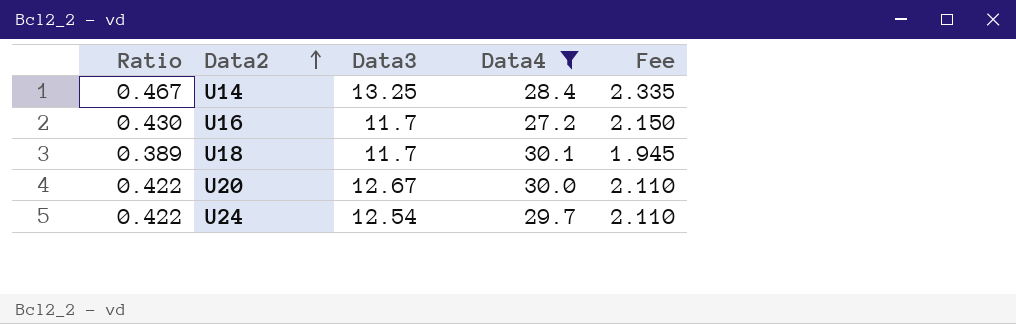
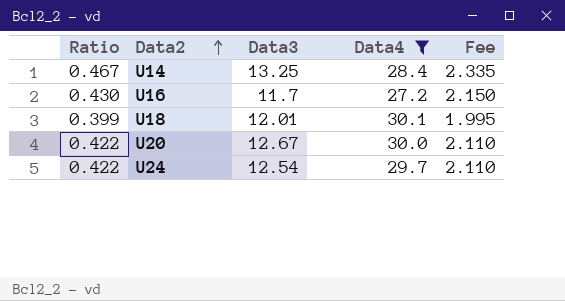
U18 | Ratio: 0.389 -> 0.399
U18 | Data3: 11.7 -> 12.01
U18 | Fee: 1.945 -> 1.995

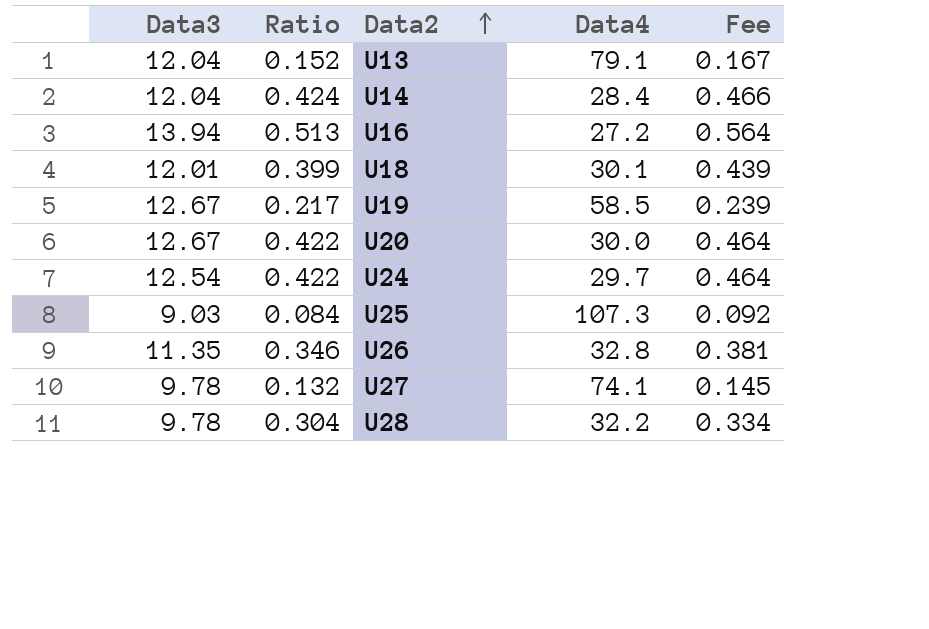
filter: Data4 <= 30.1 -> none
column Data3 | position: 3 -> 1
column Fee | formula: [Ratio] * 5 -> [Ratio] * 1.1
U14 | Data3: 13.25 -> 12.04
U14 | Ratio: 0.467 -> 0.424
U16 | Data3: 11.7 -> 13.94
U16 | Ratio: 0.430 -> 0.513

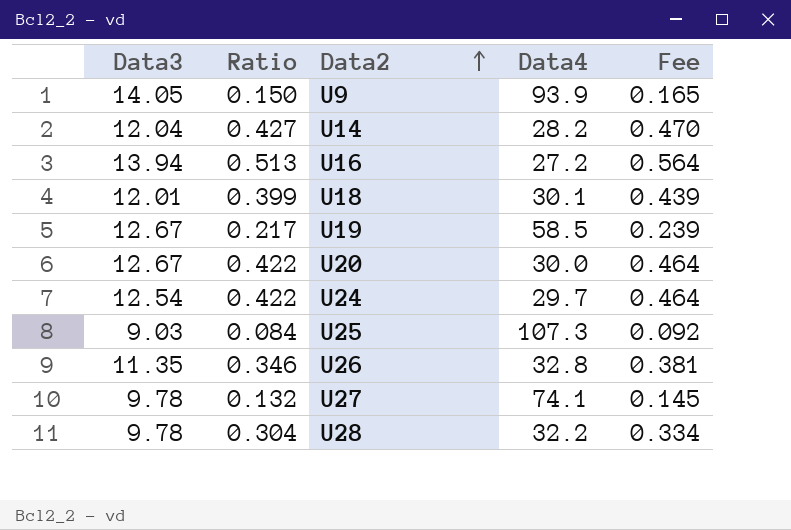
row U13: 12.04 | 0.152 | 79.1 | 0.167 -> none
row U9: none -> 14.05 | 0.150 | 93.9 | 0.165
U14 | Ratio: 0.424 -> 0.427
U14 | Data4: 28.4 -> 28.2
U14 | Fee: 0.466 -> 0.470

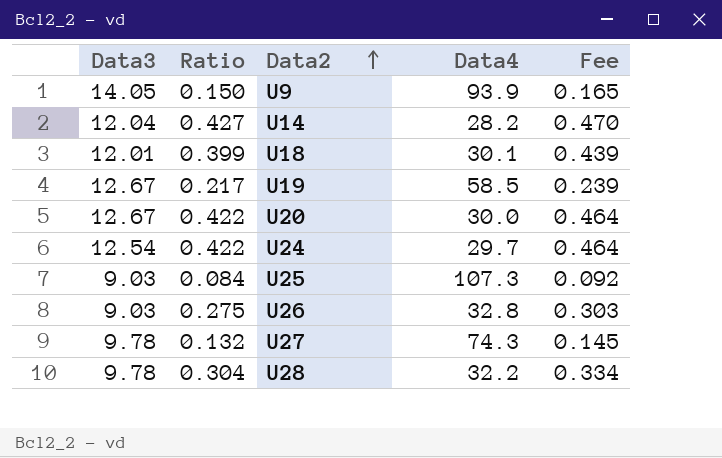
row U16: 13.94 | 0.513 | 27.2 | 0.564 -> none
U26 | Data3: 11.35 -> 9.03
U26 | Ratio: 0.346 -> 0.275
U26 | Fee: 0.381 -> 0.303
U27 | Data4: 74.1 -> 74.3

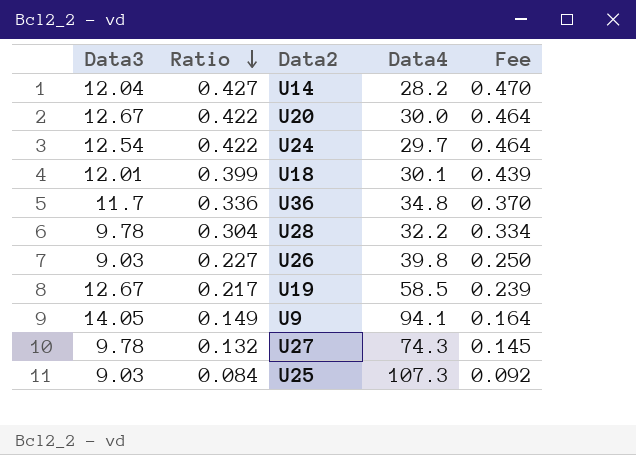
row order: Data2 ascending -> Ratio descending
row U36: none -> 11.7 | 0.336 | 34.8 | 0.370
U26 | Ratio: 0.275 -> 0.227
U26 | Data4: 32.8 -> 39.8
U26 | Fee: 0.303 -> 0.250
U9 | Ratio: 0.150 -> 0.149
U9 | Data4: 93.9 -> 94.1
U9 | Fee: 0.165 -> 0.164

